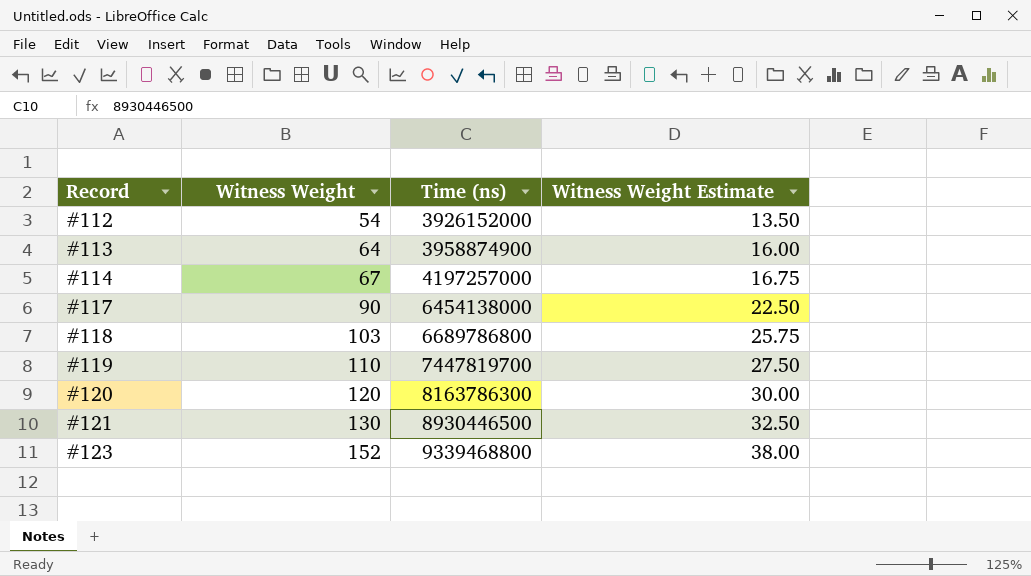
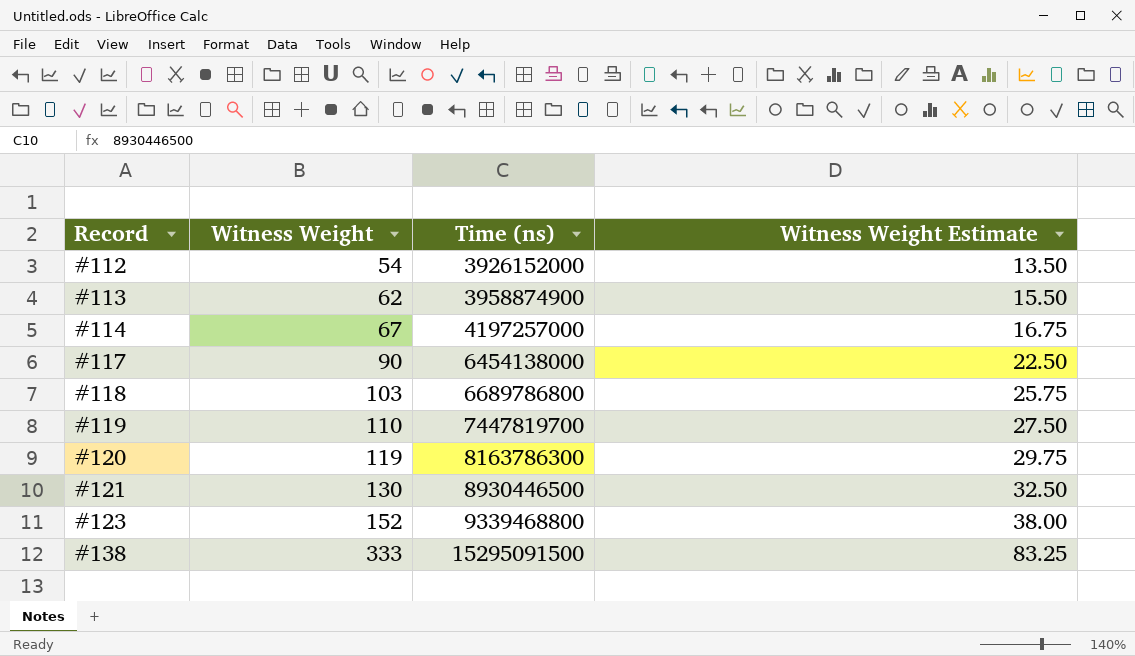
#113 | Witness Weight: 64 -> 62
#113 | Witness Weight Estimate: 16.00 -> 15.50
#120 | Witness Weight: 120 -> 119
#120 | Witness Weight Estimate: 30.00 -> 29.75
row #138: none -> 333 | 15295091500 | 83.25

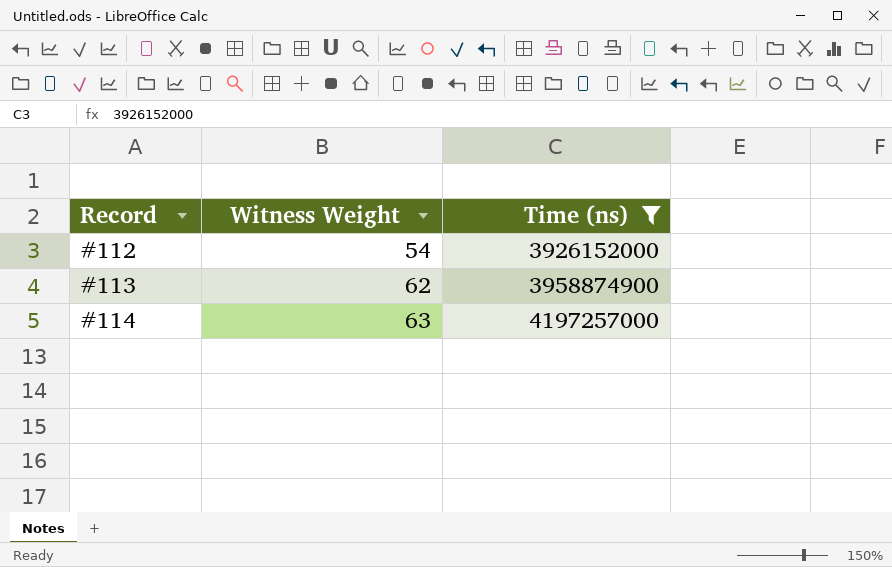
filter: none -> Time (ns) <= 4197257000
column Witness Weight Estimate | formula: [Witness Weight] * 0.25 -> none
#114 | Witness Weight: 67 -> 63

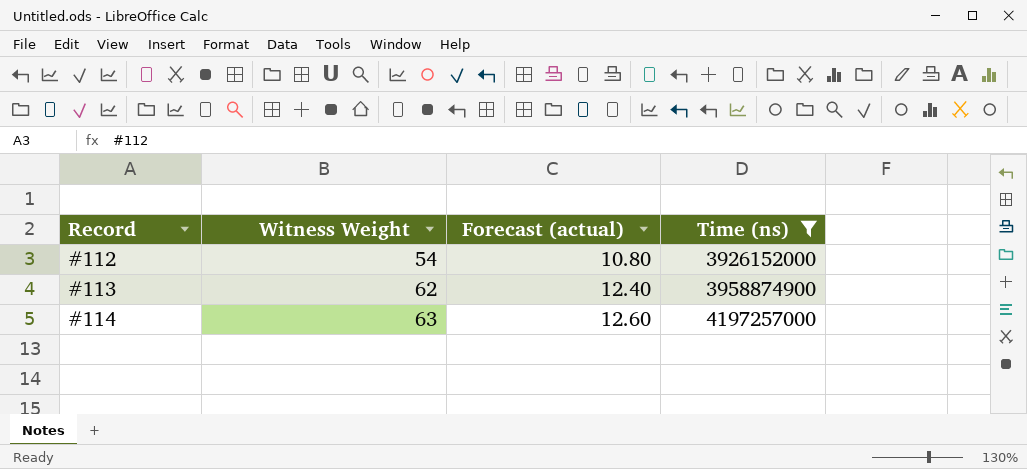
column Forecast (actual) | formula: none -> [Witness Weight] * 0.2

